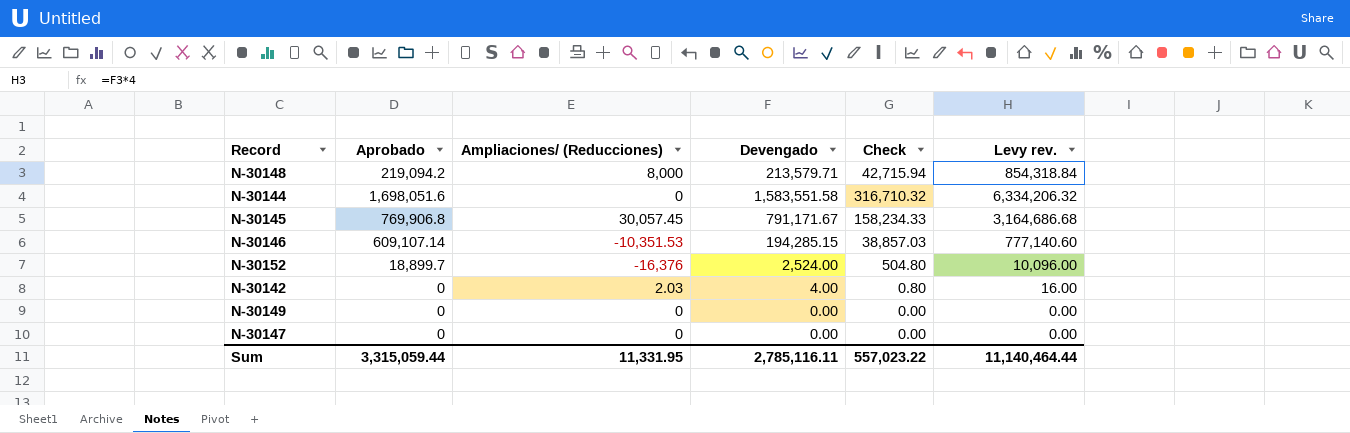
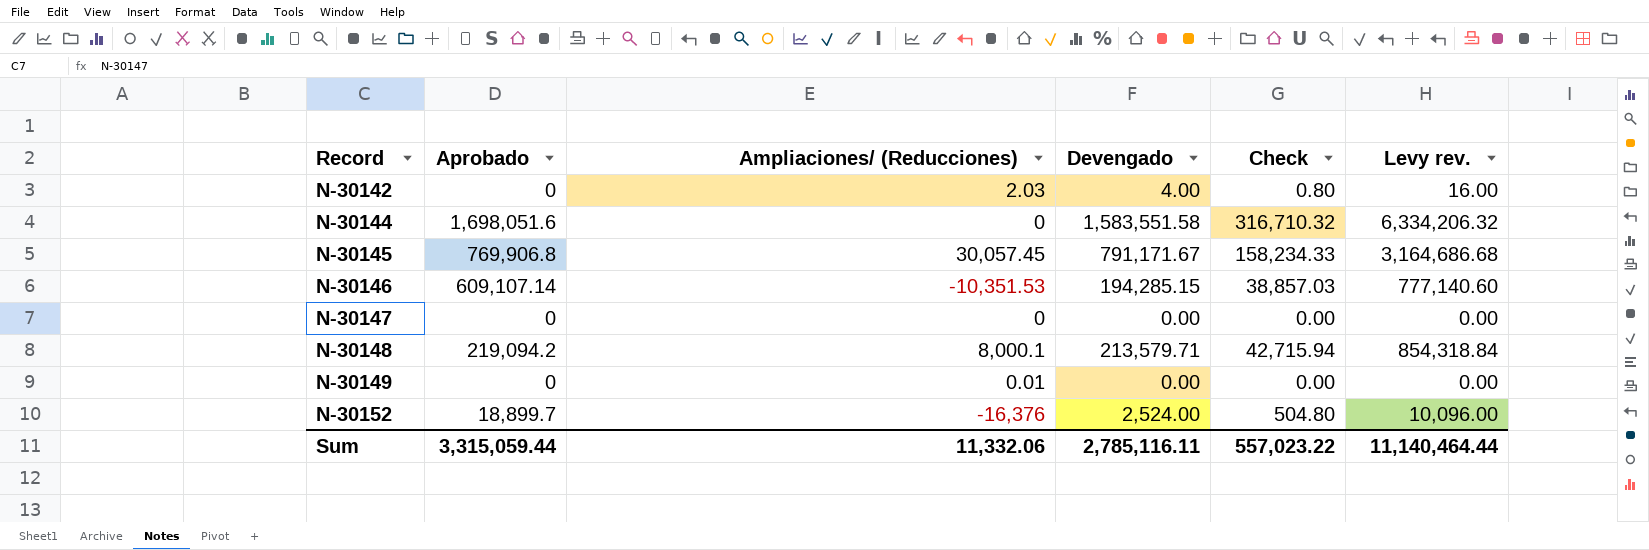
row order: none -> Record ascending
N-30148 | Ampliaciones/ (Reducciones): 8,000 -> 8,000.1
N-30149 | Ampliaciones/ (Reducciones): 0 -> 0.01
Sum | Ampliaciones/ (Reducciones): 11,331.95 -> 11,332.06

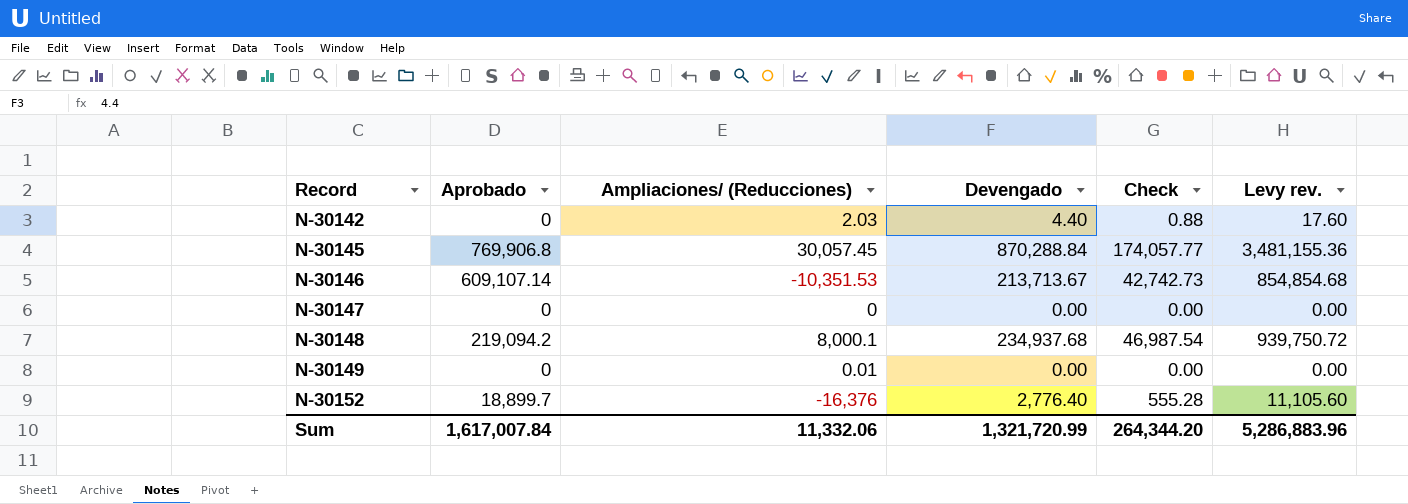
row N-30144: 1,698,051.6 | 0 | 1,583,551.58 | 316,710.32 | 6,334,206.32 -> none
N-30142 | Devengado: 4.00 -> 4.40
N-30142 | Check: 0.80 -> 0.88
N-30142 | Levy rev.: 16.00 -> 17.60
N-30145 | Devengado: 791,171.67 -> 870,288.84
N-30145 | Check: 158,234.33 -> 174,057.77
N-30145 | Levy rev.: 3,164,686.68 -> 3,481,155.36
N-30146 | Devengado: 194,285.15 -> 213,713.67
N-30146 | Check: 38,857.03 -> 42,742.73
N-30146 | Levy rev.: 777,140.60 -> 854,854.68
N-30148 | Devengado: 213,579.71 -> 234,937.68
N-30148 | Check: 42,715.94 -> 46,987.54
N-30148 | Levy rev.: 854,318.84 -> 939,750.72
N-30152 | Devengado: 2,524.00 -> 2,776.40
N-30152 | Check: 504.80 -> 555.28
N-30152 | Levy rev.: 10,096.00 -> 11,105.60
Sum | Aprobado: 3,315,059.44 -> 1,617,007.84
Sum | Devengado: 2,785,116.11 -> 1,321,720.99
Sum | Check: 557,023.22 -> 264,344.20
Sum | Levy rev.: 11,140,464.44 -> 5,286,883.96

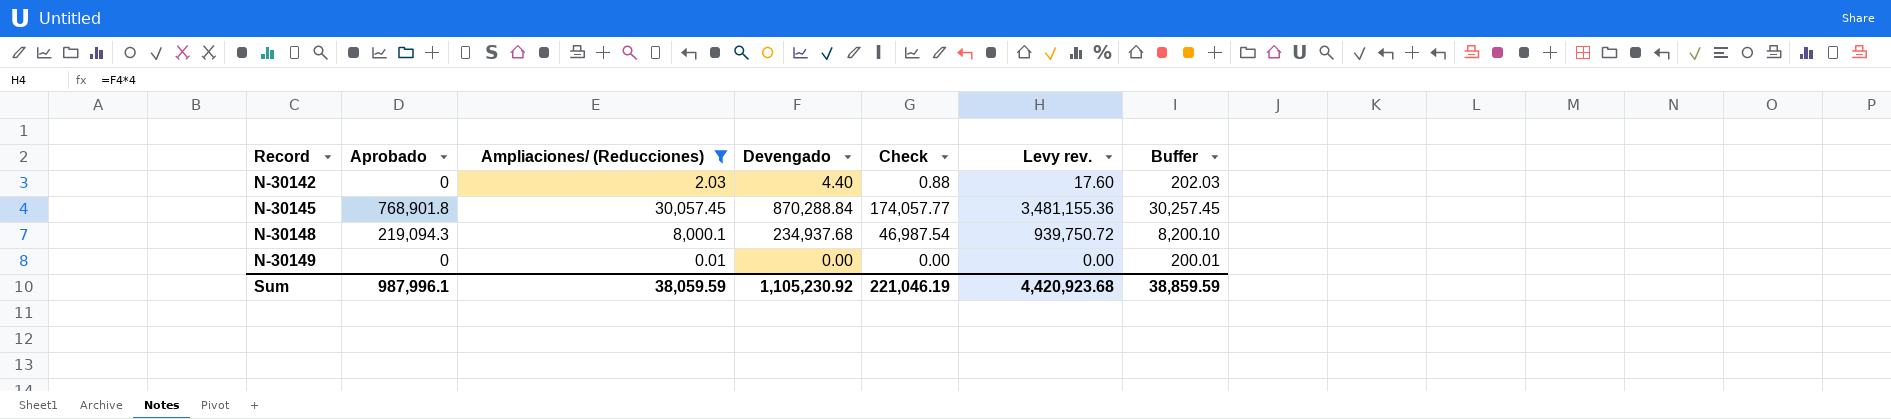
filter: none -> Ampliaciones/ (Reducciones) >= 0.01
column Buffer | formula: none -> [Ampliaciones/ (Reducciones)] + 200
N-30145 | Aprobado: 769,906.8 -> 768,901.8
N-30148 | Aprobado: 219,094.2 -> 219,094.3
Sum | Aprobado: 1,617,007.84 -> 987,996.1
Sum | Ampliaciones/ (Reducciones): 11,332.06 -> 38,059.59
Sum | Devengado: 1,321,720.99 -> 1,105,230.92
Sum | Check: 264,344.20 -> 221,046.19
Sum | Levy rev.: 5,286,883.96 -> 4,420,923.68

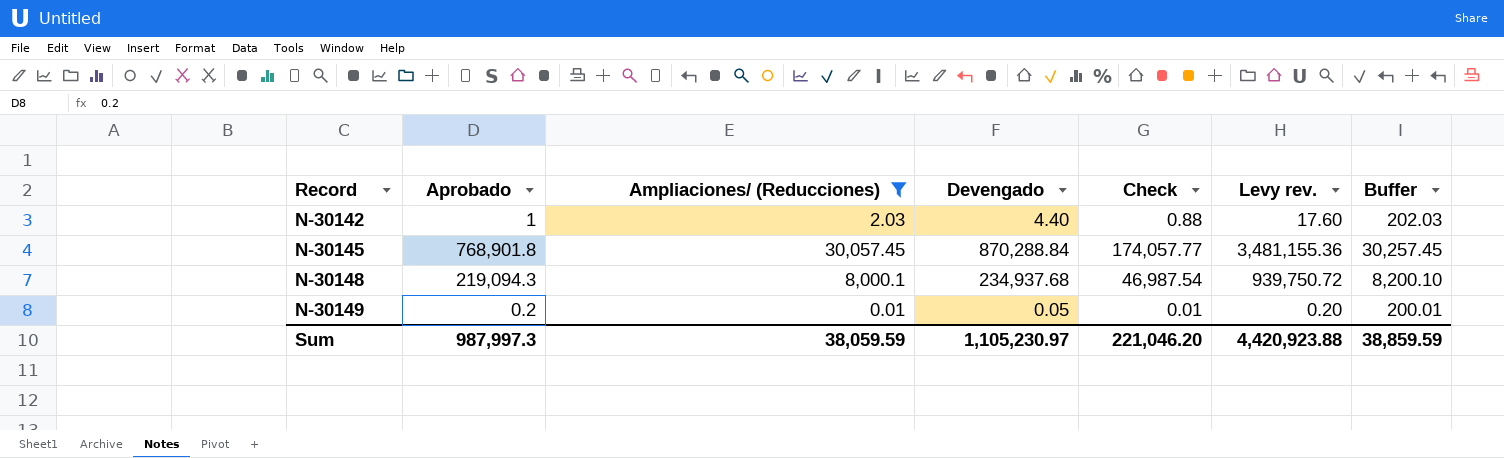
N-30142 | Aprobado: 0 -> 1
N-30149 | Aprobado: 0 -> 0.2
N-30149 | Devengado: 0.00 -> 0.05
N-30149 | Check: 0.00 -> 0.01
N-30149 | Levy rev.: 0.00 -> 0.20
Sum | Aprobado: 987,996.1 -> 987,997.3
Sum | Devengado: 1,105,230.92 -> 1,105,230.97
Sum | Check: 221,046.19 -> 221,046.20
Sum | Levy rev.: 4,420,923.68 -> 4,420,923.88

